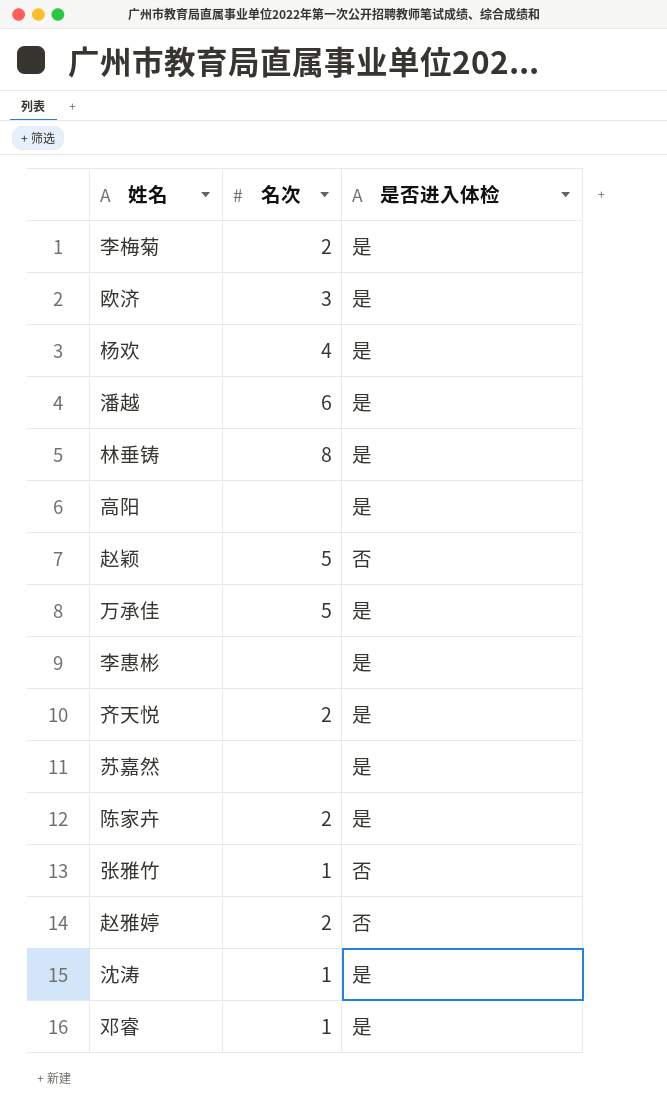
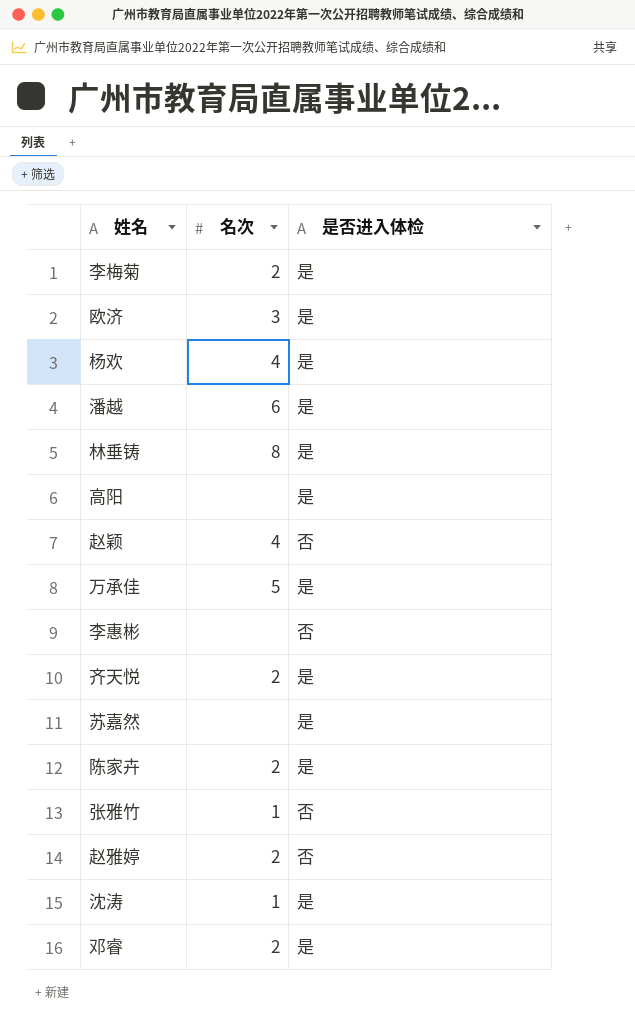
赵颖 | 名次: 5 -> 4
李惠彬 | 是否进入体检: 是 -> 否
邓睿 | 名次: 1 -> 2

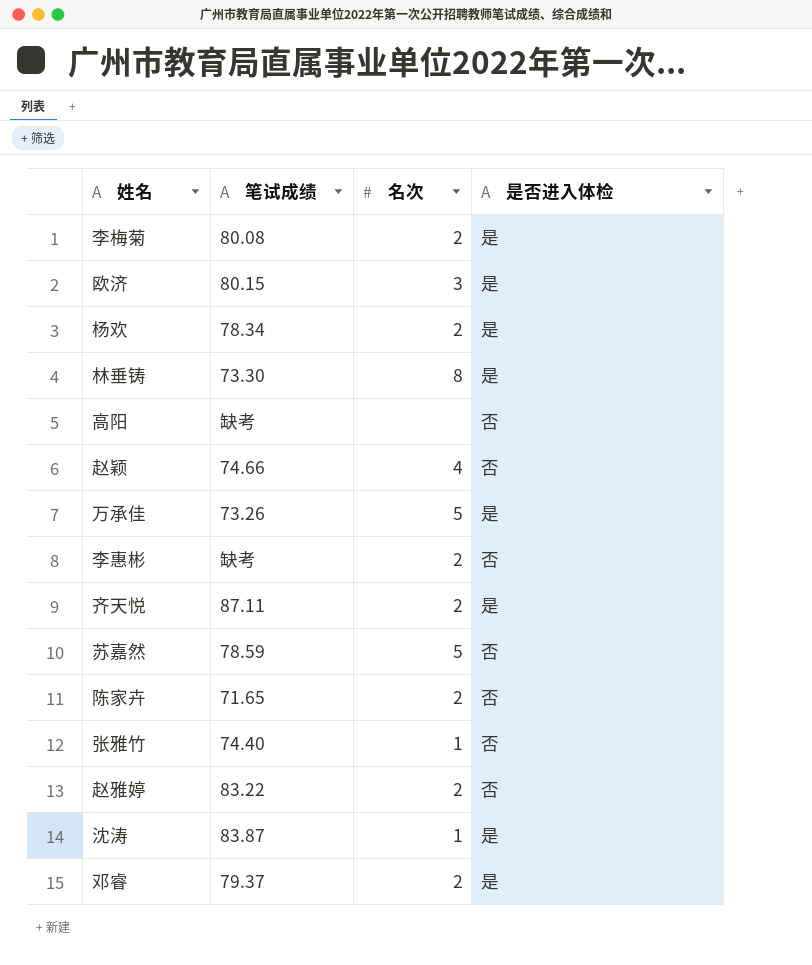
column 笔试成绩 | position: none -> 2
row 潘越: 6 | 是 -> none
杨欢 | 名次: 4 -> 2
高阳 | 是否进入体检: 是 -> 否
李惠彬 | 名次: none -> 2
苏嘉然 | 名次: none -> 5
苏嘉然 | 是否进入体检: 是 -> 否
陈家卉 | 是否进入体检: 是 -> 否

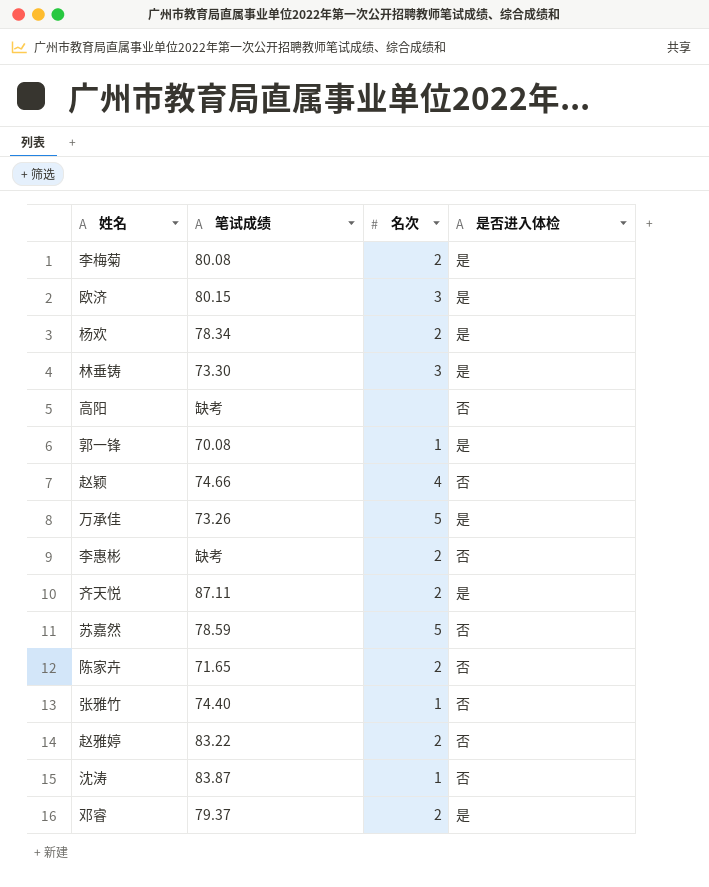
林垂铸 | 名次: 8 -> 3
row 郭一锋: none -> 70.08 | 1 | 是
沈涛 | 是否进入体检: 是 -> 否

